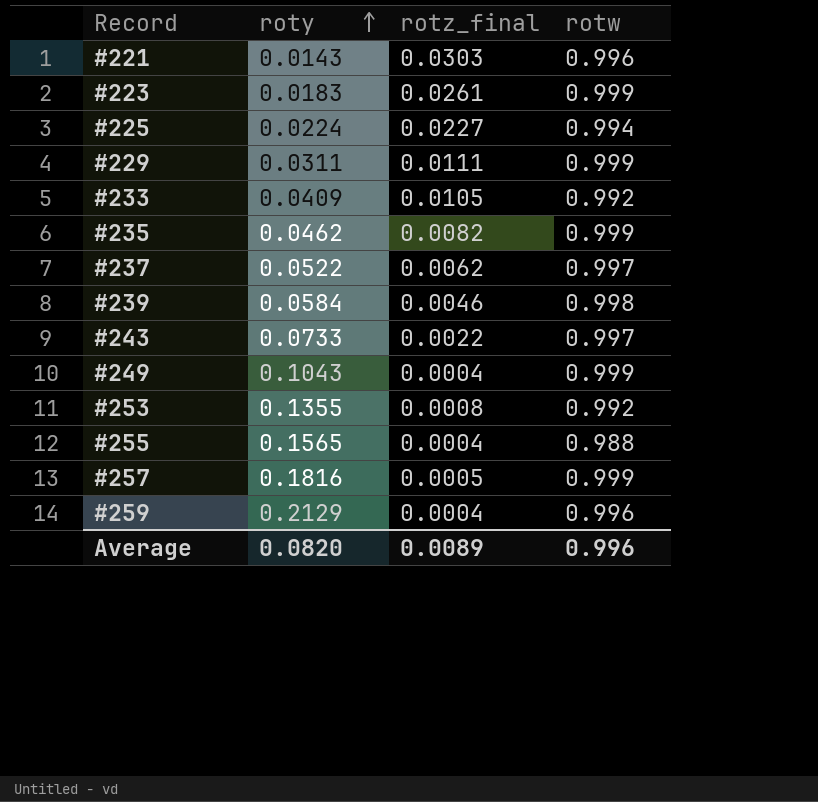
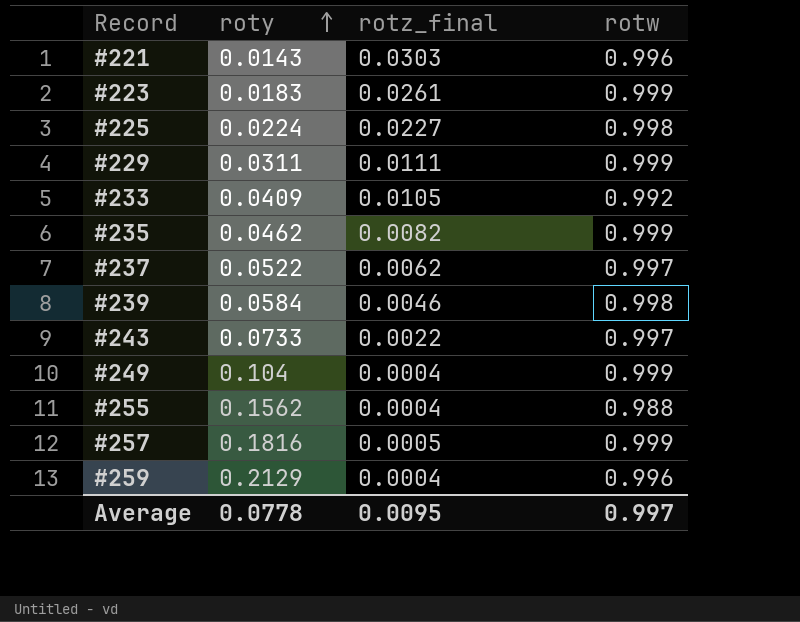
row #253: 0.1355 | 0.0008 | 0.992 -> none
#225 | rotw: 0.994 -> 0.998
#249 | roty: 0.1043 -> 0.104
#255 | roty: 0.1565 -> 0.1562
Average | roty: 0.0820 -> 0.0778
Average | rotz_final: 0.0089 -> 0.0095
Average | rotw: 0.996 -> 0.997

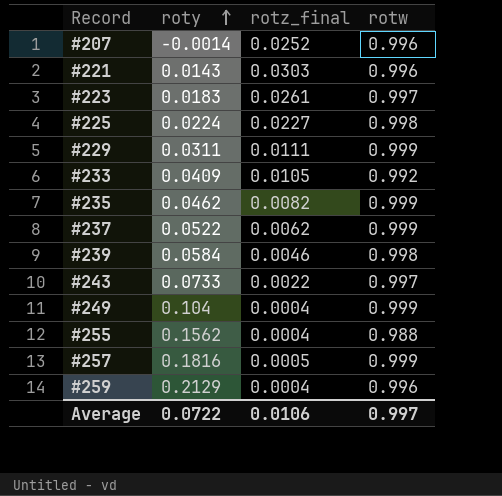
row #207: none -> -0.0014 | 0.0252 | 0.996
#223 | rotw: 0.999 -> 0.997
#237 | rotw: 0.997 -> 0.999
Average | roty: 0.0778 -> 0.0722
Average | rotz_final: 0.0095 -> 0.0106

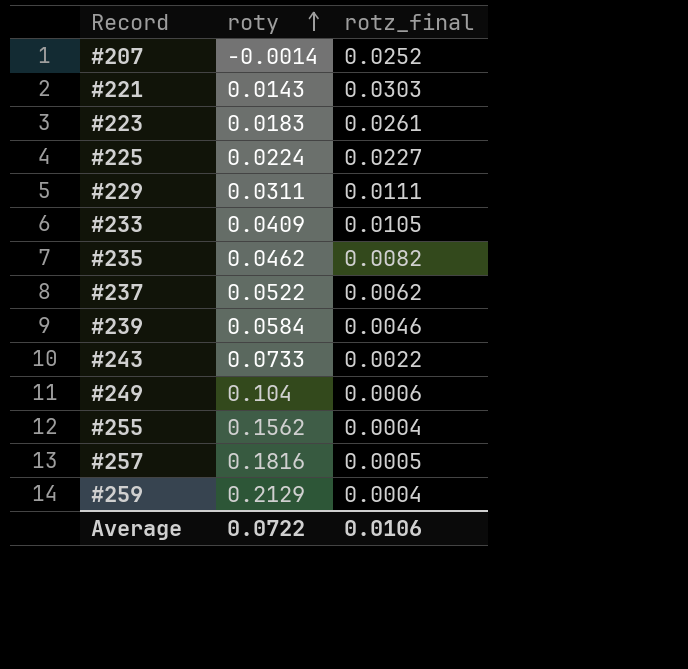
column rotw | position: 4 -> none
#249 | rotz_final: 0.0004 -> 0.0006

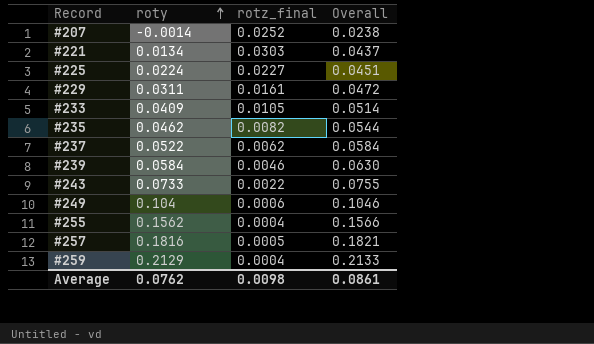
column Overall | formula: none -> [roty] + [rotz_final]
row #223: 0.0183 | 0.0261 -> none
#221 | roty: 0.0143 -> 0.0134
#229 | rotz_final: 0.0111 -> 0.0161
Average | roty: 0.0722 -> 0.0762
Average | rotz_final: 0.0106 -> 0.0098

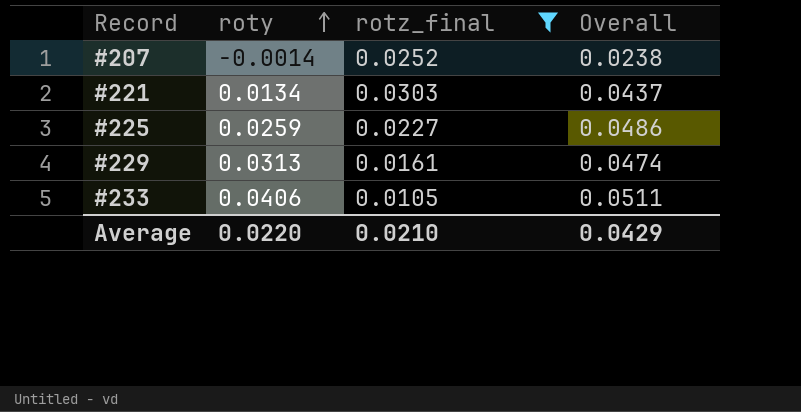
filter: none -> rotz_final >= 0.0105
#225 | roty: 0.0224 -> 0.0259
#225 | Overall: 0.0451 -> 0.0486
#229 | roty: 0.0311 -> 0.0313
#229 | Overall: 0.0472 -> 0.0474
#233 | roty: 0.0409 -> 0.0406
#233 | Overall: 0.0514 -> 0.0511
Average | roty: 0.0762 -> 0.0220
Average | rotz_final: 0.0098 -> 0.0210
Average | Overall: 0.0861 -> 0.0429

